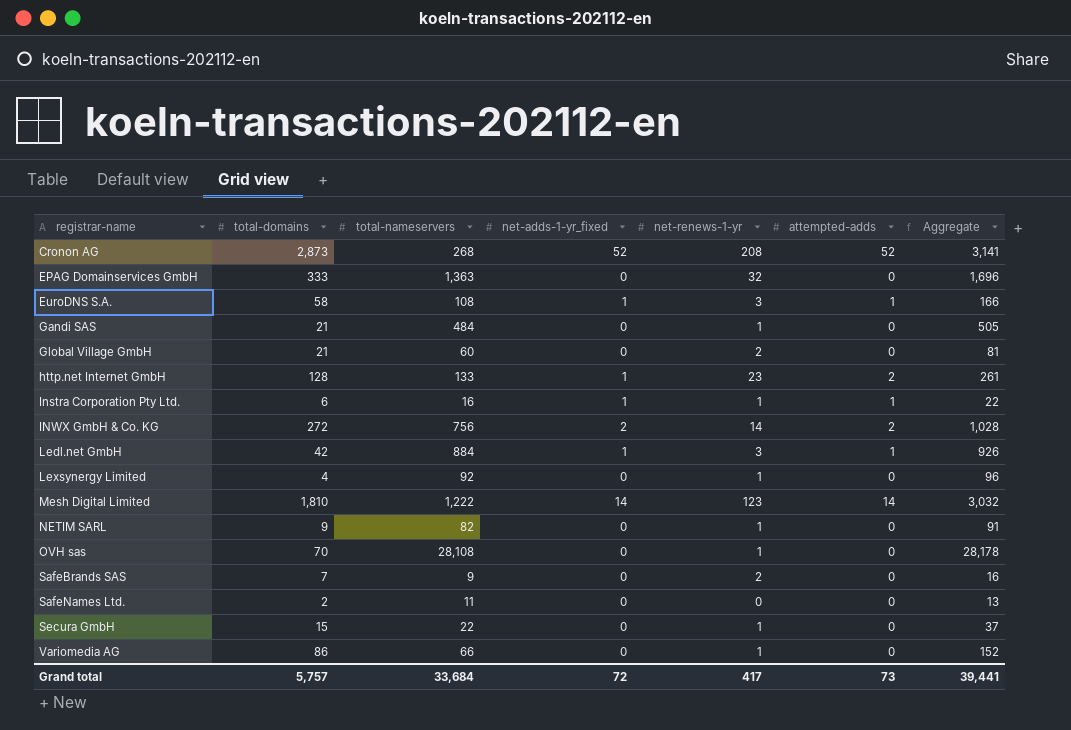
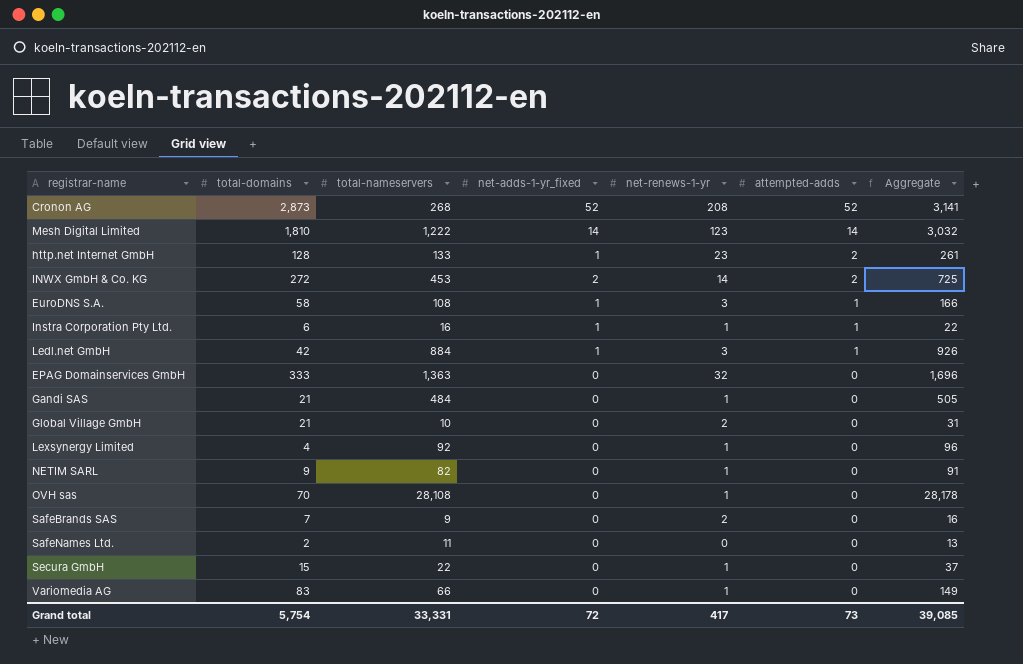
row order: registrar-name ascending -> attempted-adds descending
INWX GmbH & Co. KG | total-nameservers: 756 -> 453
INWX GmbH & Co. KG | Aggregate: 1,028 -> 725
Global Village GmbH | total-nameservers: 60 -> 10
Global Village GmbH | Aggregate: 81 -> 31
Variomedia AG | total-domains: 86 -> 83
Variomedia AG | Aggregate: 152 -> 149
Grand total | total-domains: 5,757 -> 5,754
Grand total | total-nameservers: 33,684 -> 33,331
Grand total | Aggregate: 39,441 -> 39,085

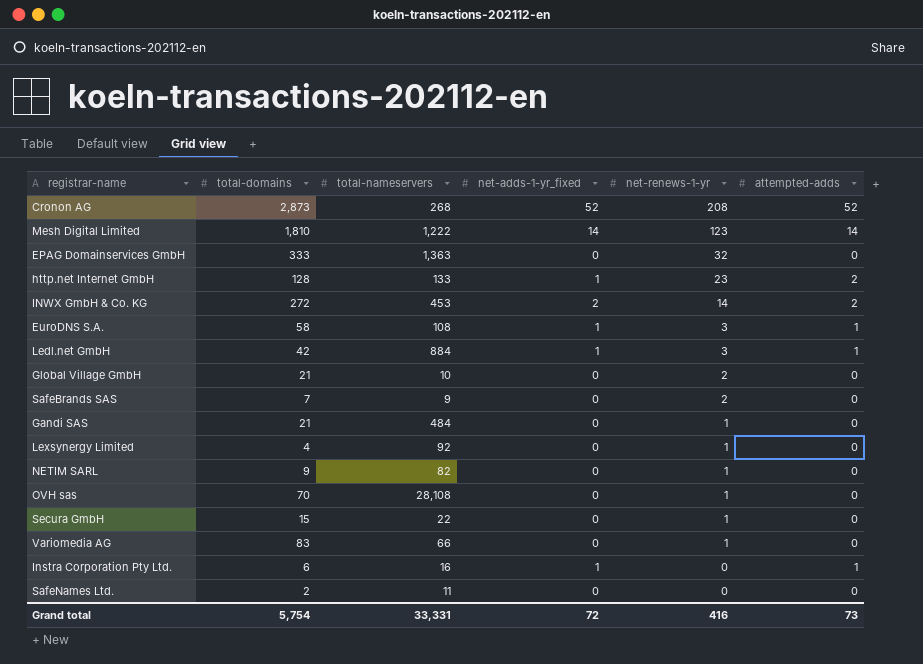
row order: attempted-adds descending -> net-renews-1-yr descending
column Aggregate | formula: [total-domains] + [total-nameservers] -> none
Instra Corporation Pty Ltd. | net-renews-1-yr: 1 -> 0
Grand total | net-renews-1-yr: 417 -> 416

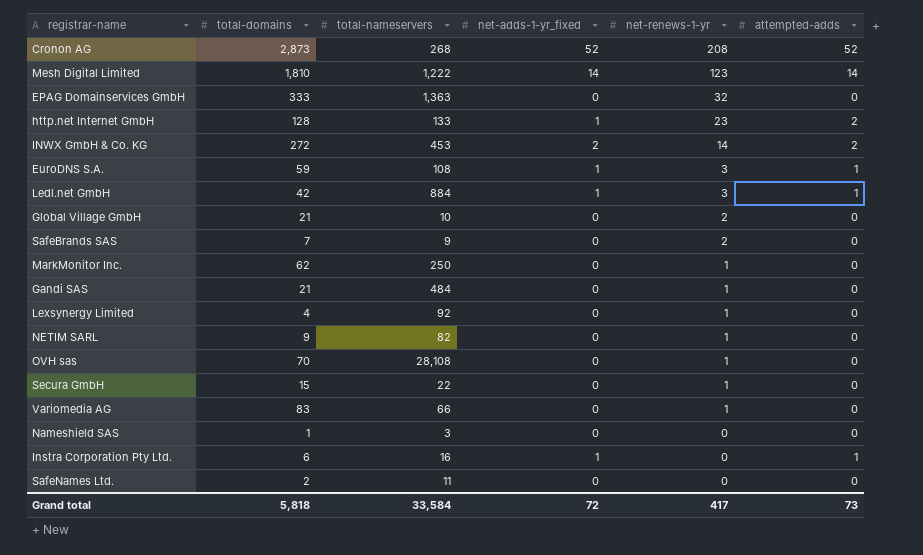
EuroDNS S.A. | total-domains: 58 -> 59
row MarkMonitor Inc.: none -> 62 | 250 | 0 | 1 | 0
row Nameshield SAS: none -> 1 | 3 | 0 | 0 | 0
Grand total | total-domains: 5,754 -> 5,818
Grand total | total-nameservers: 33,331 -> 33,584
Grand total | net-renews-1-yr: 416 -> 417

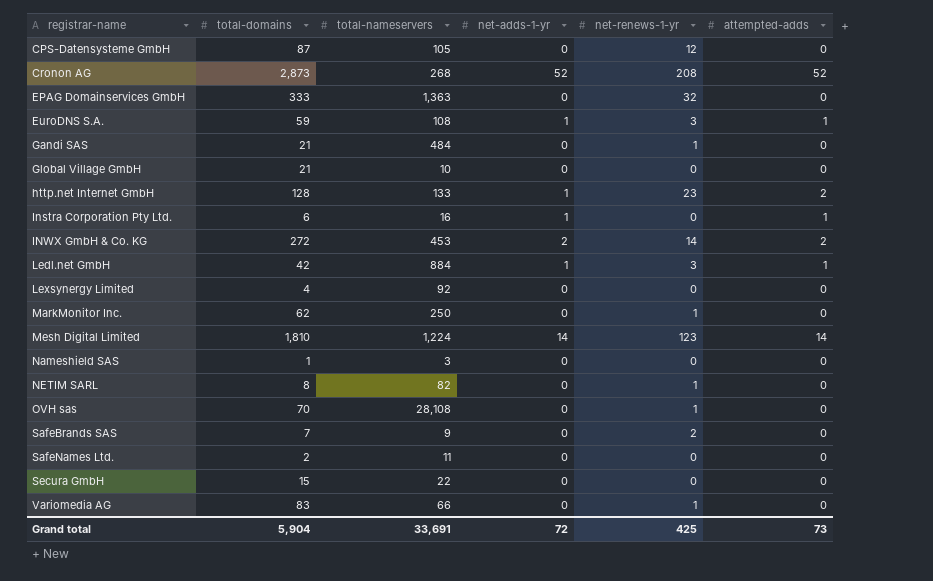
row order: net-renews-1-yr descending -> registrar-name ascending
column name: net-adds-1-yr_fixed -> net-adds-1-yr
row CPS-Datensysteme GmbH: none -> 87 | 105 | 0 | 12 | 0
Global Village GmbH | net-renews-1-yr: 2 -> 0
Lexsynergy Limited | net-renews-1-yr: 1 -> 0
Mesh Digital Limited | total-nameservers: 1,222 -> 1,224
NETIM SARL | total-domains: 9 -> 8
Secura GmbH | net-renews-1-yr: 1 -> 0
Grand total | total-domains: 5,818 -> 5,904
Grand total | total-nameservers: 33,584 -> 33,691
Grand total | net-renews-1-yr: 417 -> 425

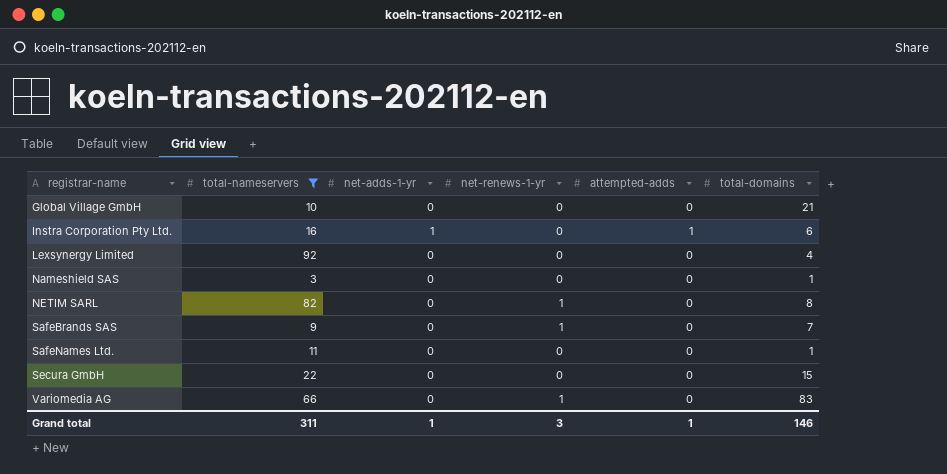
filter: none -> total-nameservers <= 92
column total-domains | position: 2 -> 6
SafeBrands SAS | net-renews-1-yr: 2 -> 1
SafeNames Ltd. | total-domains: 2 -> 1
Grand total | total-nameservers: 33,691 -> 311
Grand total | net-adds-1-yr: 72 -> 1
Grand total | net-renews-1-yr: 425 -> 3
Grand total | attempted-adds: 73 -> 1
Grand total | total-domains: 5,904 -> 146

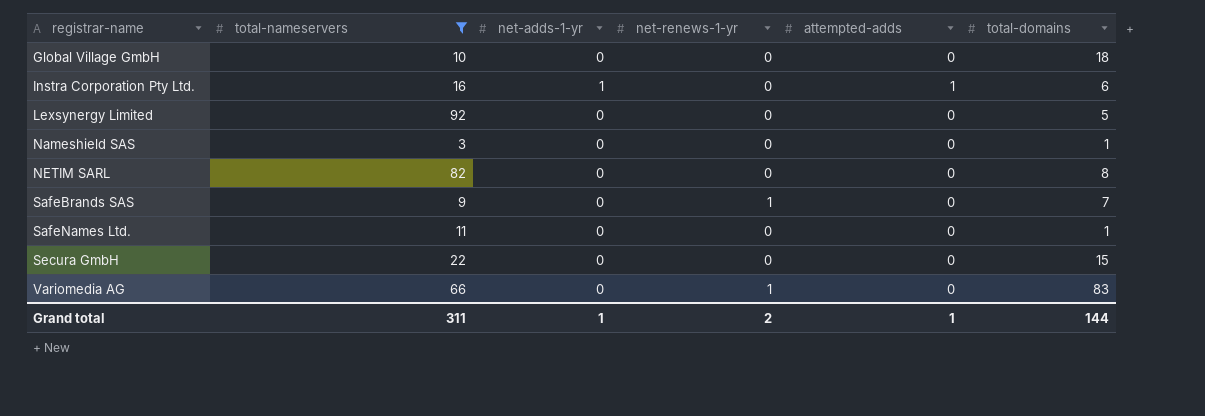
Global Village GmbH | total-domains: 21 -> 18
Lexsynergy Limited | total-domains: 4 -> 5
NETIM SARL | net-renews-1-yr: 1 -> 0
Grand total | net-renews-1-yr: 3 -> 2
Grand total | total-domains: 146 -> 144

